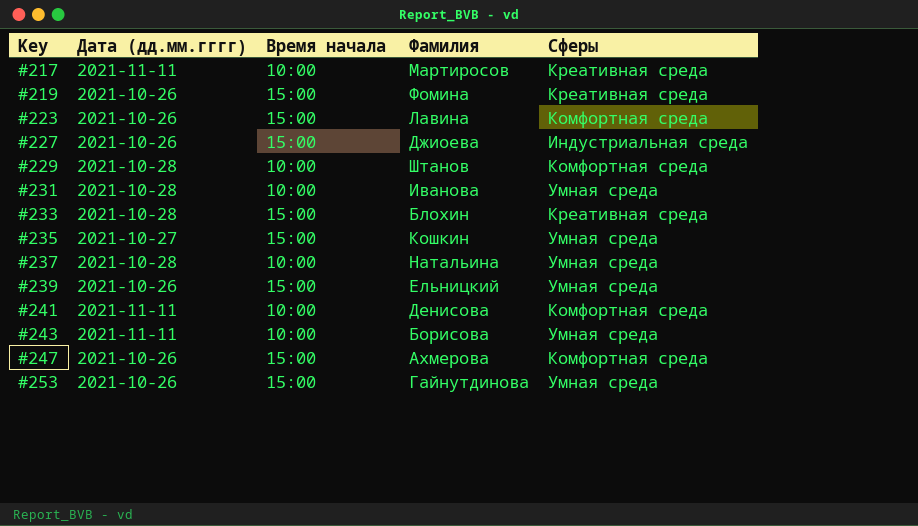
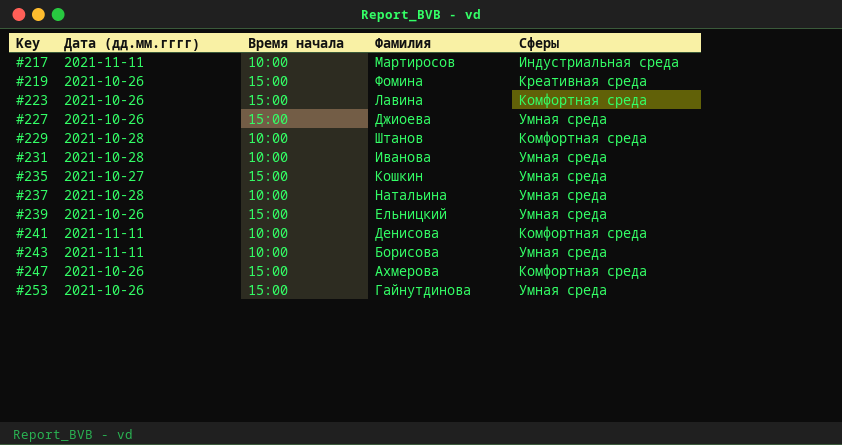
row #233: 2021-10-28 | 15:00 | Блохин | Креативная среда -> none
#217 | Сферы: Креативная среда -> Индустриальная среда
#227 | Сферы: Индустриальная среда -> Умная среда

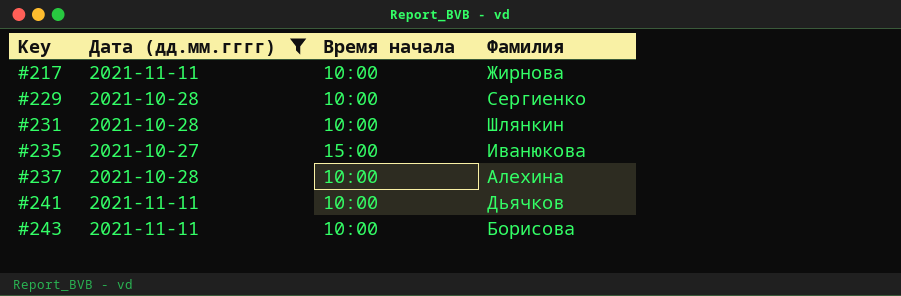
filter: none -> Дата (дд.мм.гггг) != 2021-10-26
column Сферы | position: 5 -> none
#217 | Фамилия: Мартиросов -> Жирнова
#229 | Фамилия: Штанов -> Сергиенко
#231 | Фамилия: Иванова -> Шлянкин
#235 | Фамилия: Кошкин -> Иванюкова
#237 | Фамилия: Натальина -> Алехина
#241 | Фамилия: Денисова -> Дьячков

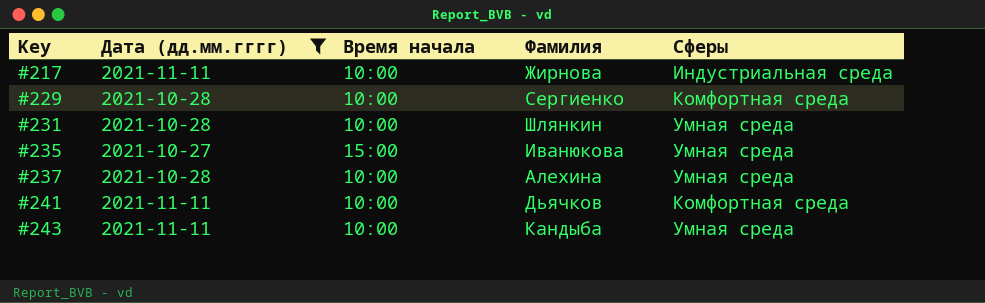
column Сферы | position: none -> 5
#243 | Фамилия: Борисова -> Кандыба

